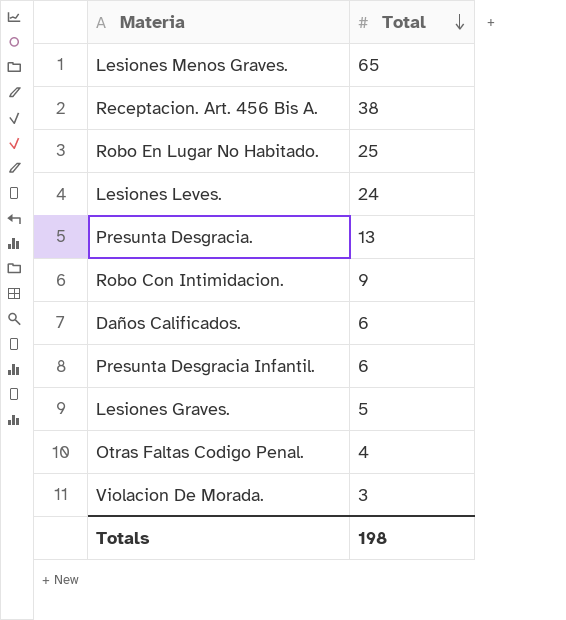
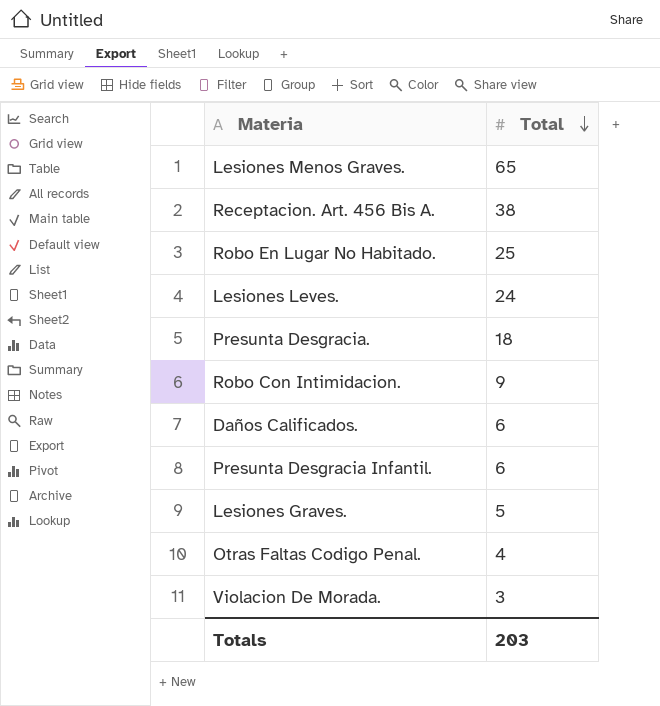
Presunta Desgracia. | Total: 13 -> 18
Totals | Total: 198 -> 203

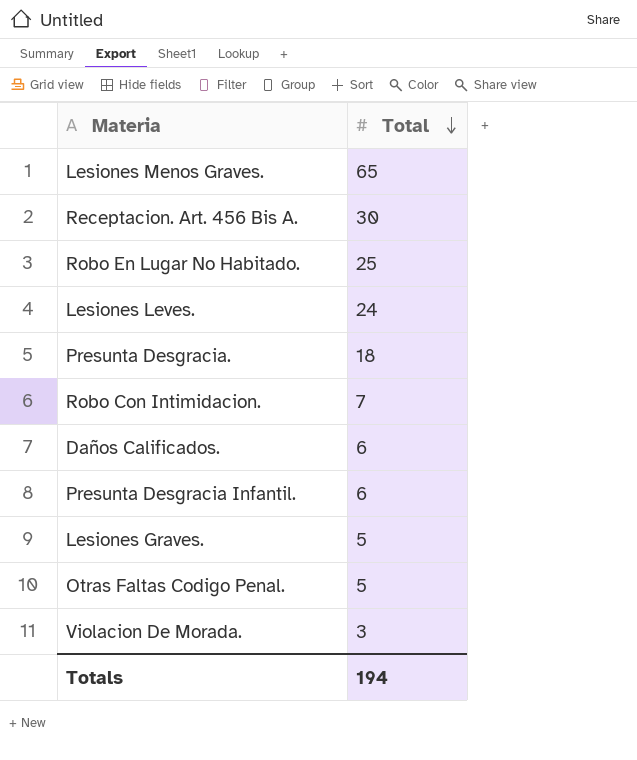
Receptacion. Art. 456 Bis A. | Total: 38 -> 30
Robo Con Intimidacion. | Total: 9 -> 7
Otras Faltas Codigo Penal. | Total: 4 -> 5
Totals | Total: 203 -> 194

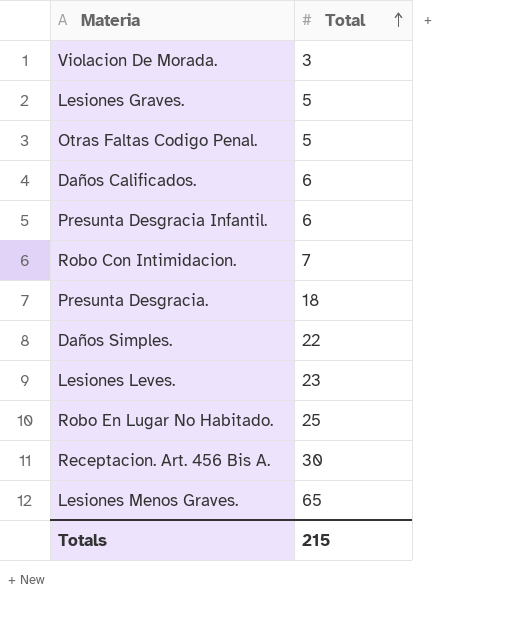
row order: Total descending -> Total ascending
row Daños Simples.: none -> 22
Lesiones Leves. | Total: 24 -> 23
Totals | Total: 194 -> 215

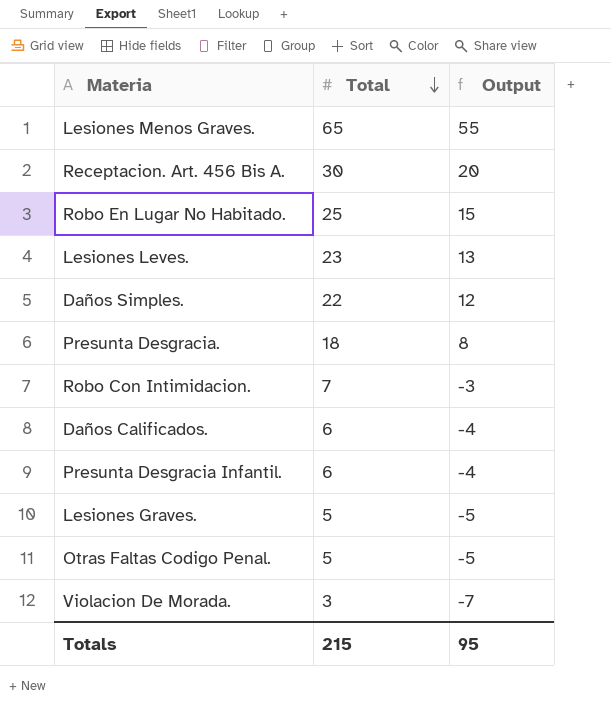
row order: Total ascending -> Total descending
column Output | formula: none -> [Total] - 10

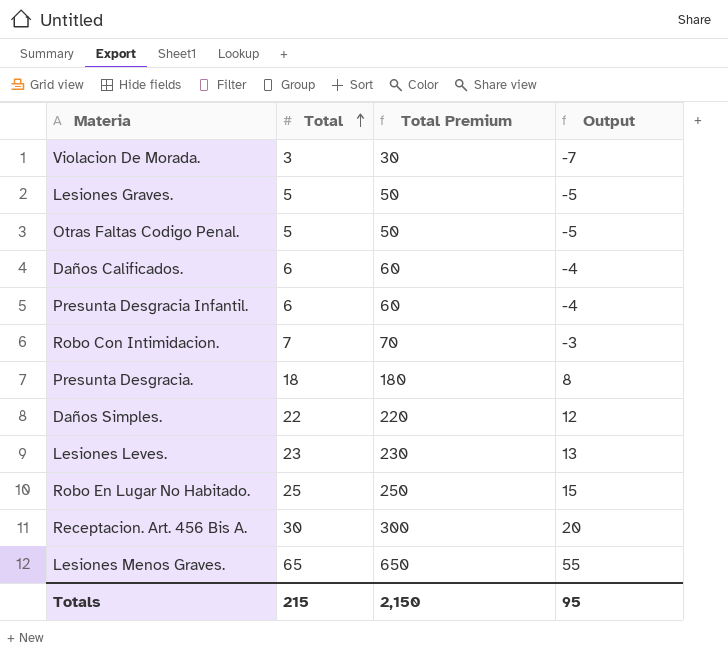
row order: Total descending -> Total ascending
column Total Premium | formula: none -> [Total] * 10

